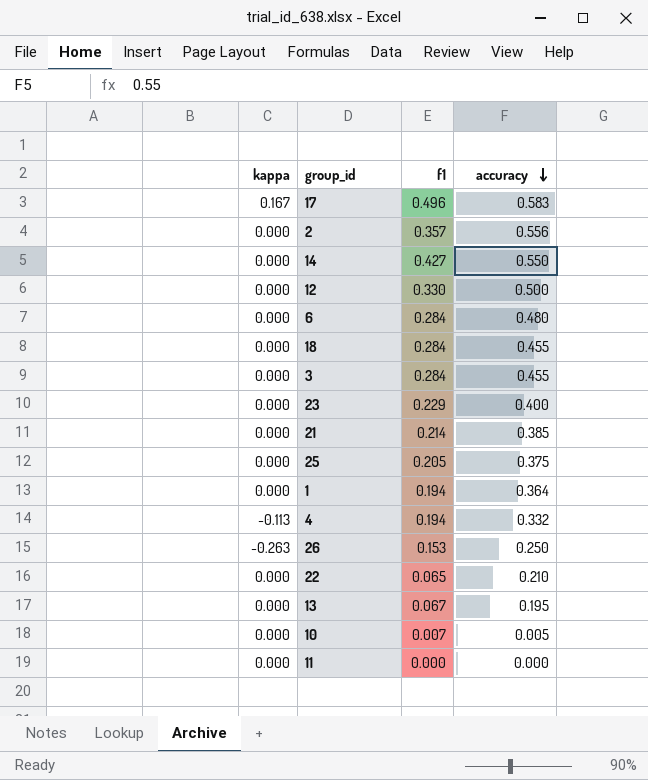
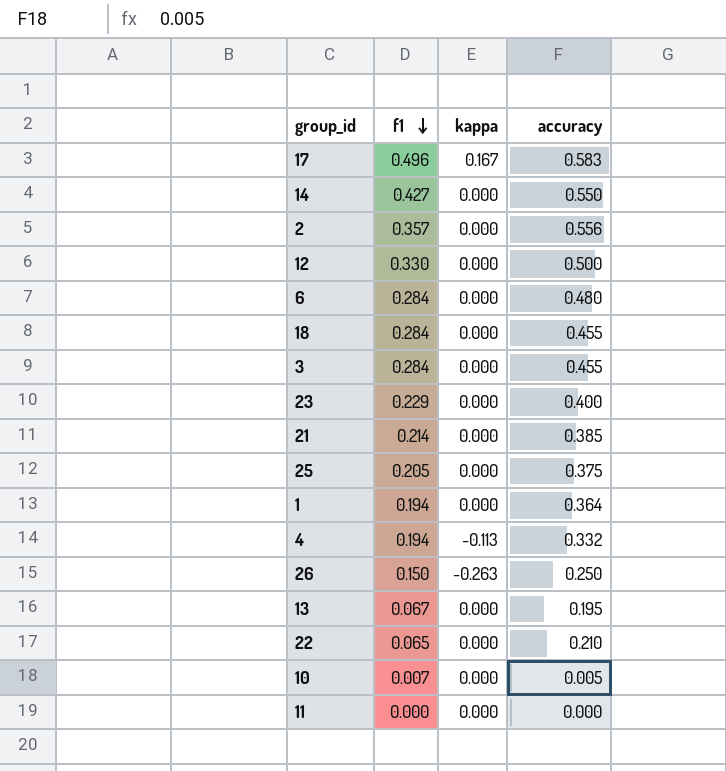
row order: accuracy descending -> f1 descending
column kappa | position: 1 -> 3
26 | f1: 0.153 -> 0.150

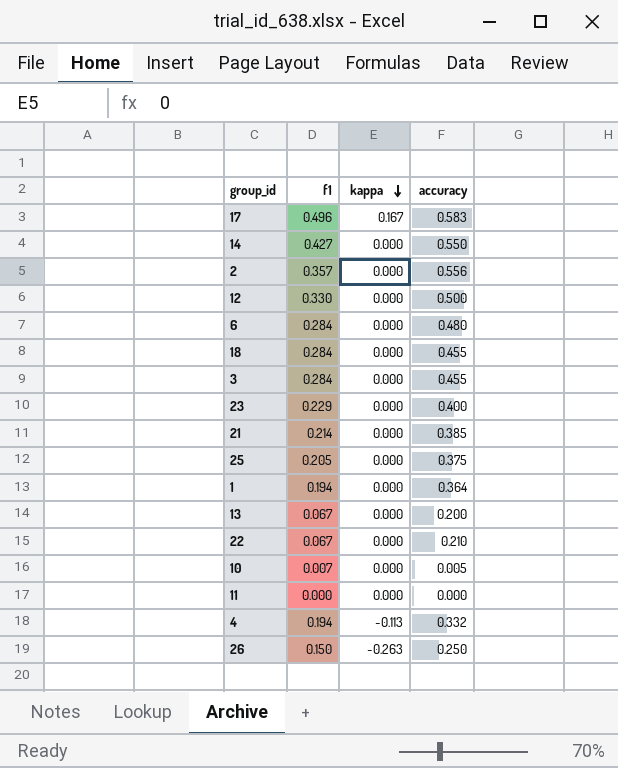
row order: f1 descending -> kappa descending
13 | accuracy: 0.195 -> 0.200
22 | f1: 0.065 -> 0.067

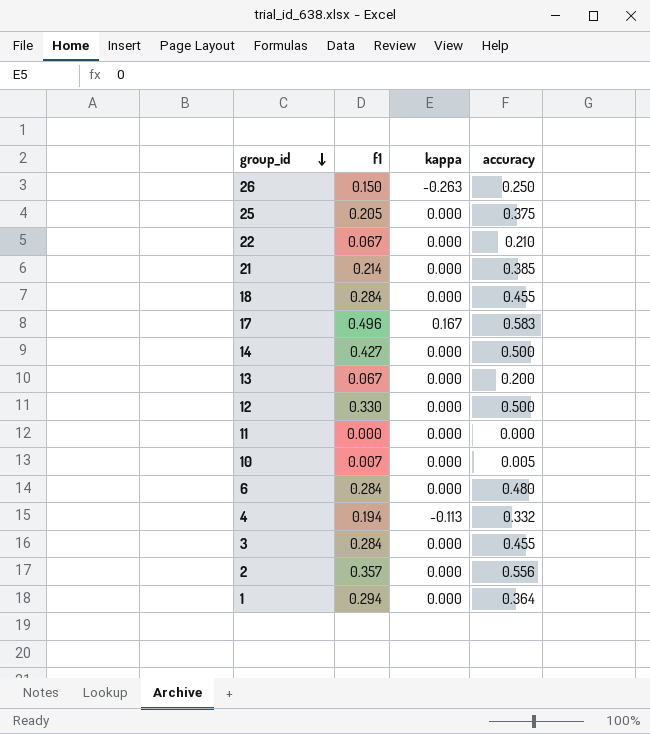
row order: kappa descending -> group_id descending
row 23: 0.229 | 0.000 | 0.400 -> none
14 | accuracy: 0.550 -> 0.500
1 | f1: 0.194 -> 0.294

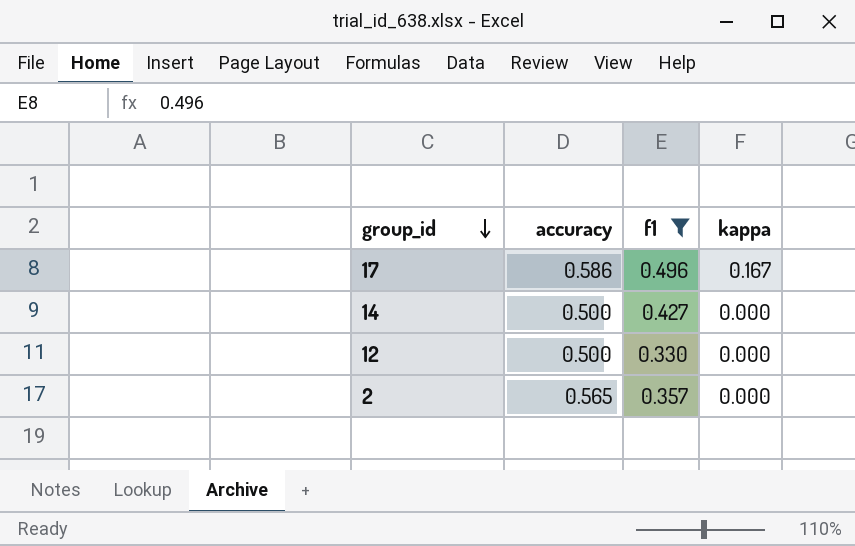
filter: none -> f1 >= 0.330
column accuracy | position: 4 -> 2
17 | accuracy: 0.583 -> 0.586
2 | accuracy: 0.556 -> 0.565

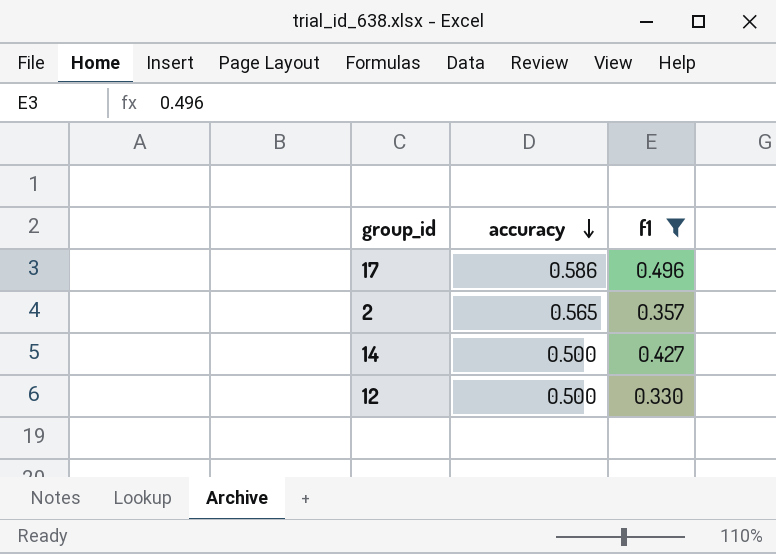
row order: group_id descending -> accuracy descending
column kappa | position: 4 -> none

